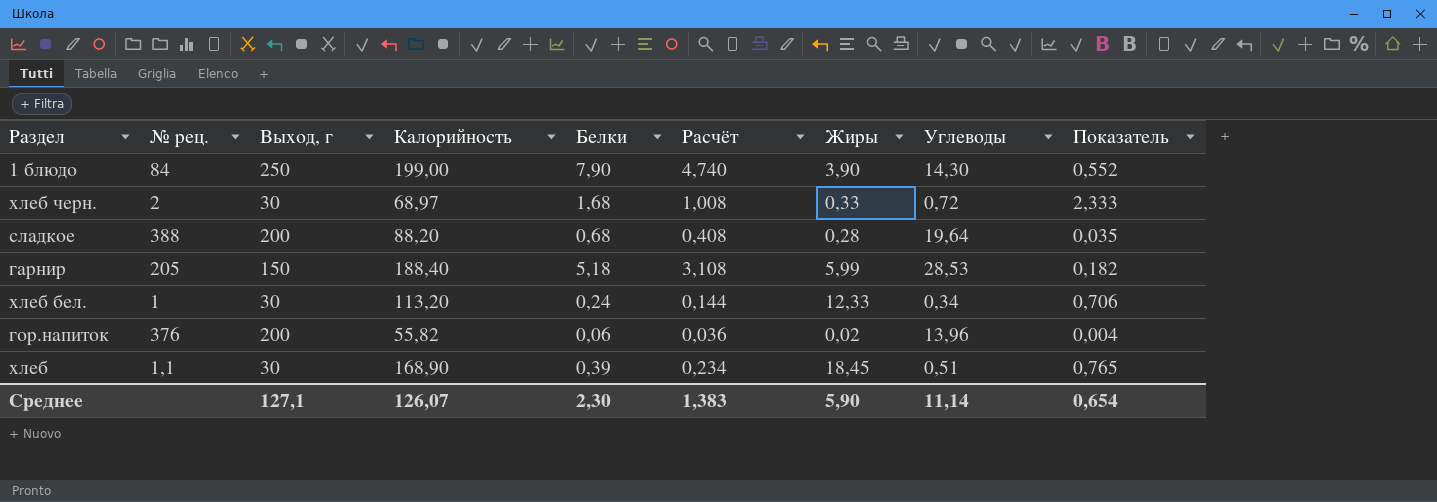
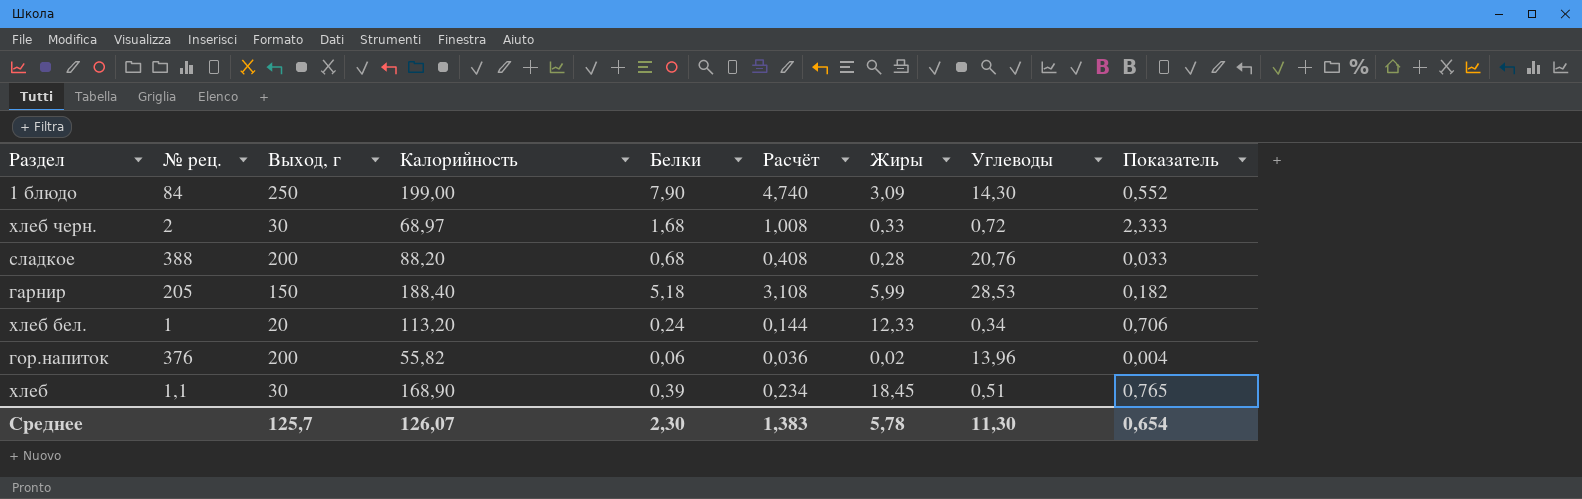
1 блюдо | Жиры: 3,90 -> 3,09
сладкое | Углеводы: 19,64 -> 20,76
сладкое | Показатель: 0,035 -> 0,033
хлеб бел. | Выход, г: 30 -> 20
Среднее | Выход, г: 127,1 -> 125,7
Среднее | Жиры: 5,90 -> 5,78
Среднее | Углеводы: 11,14 -> 11,30

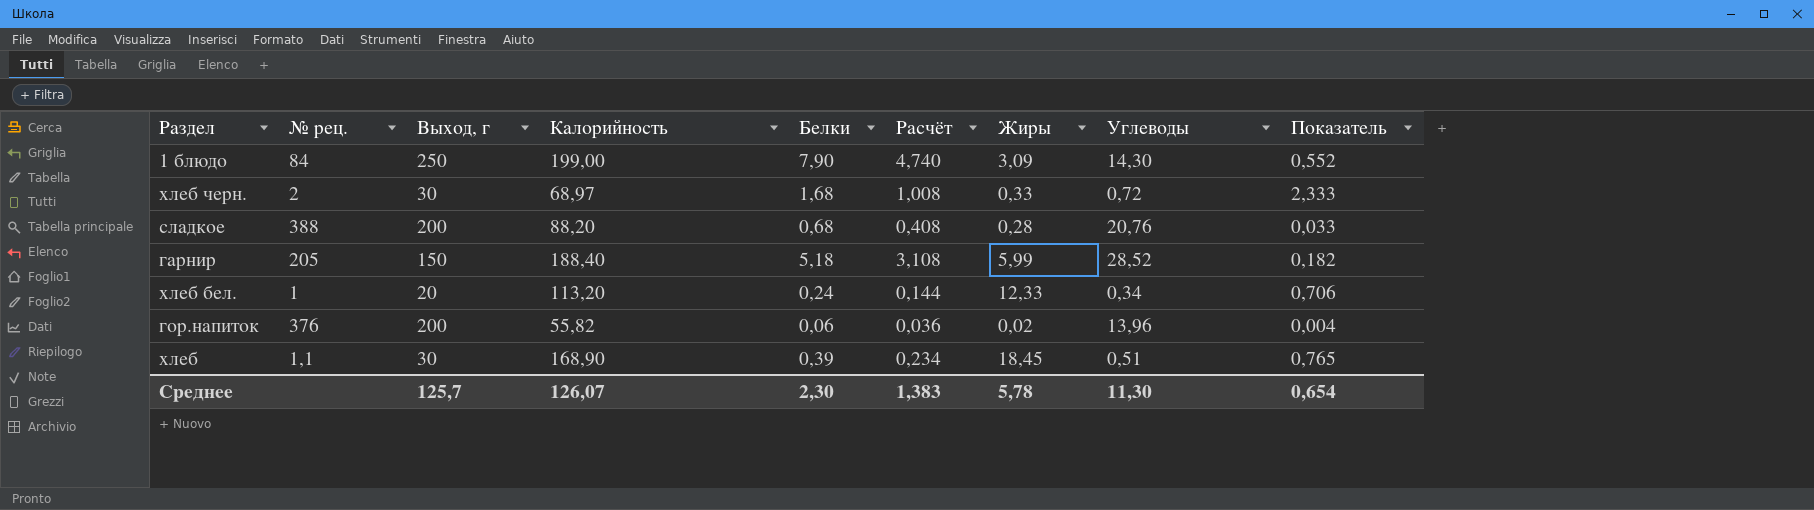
гарнир | Углеводы: 28,53 -> 28,52

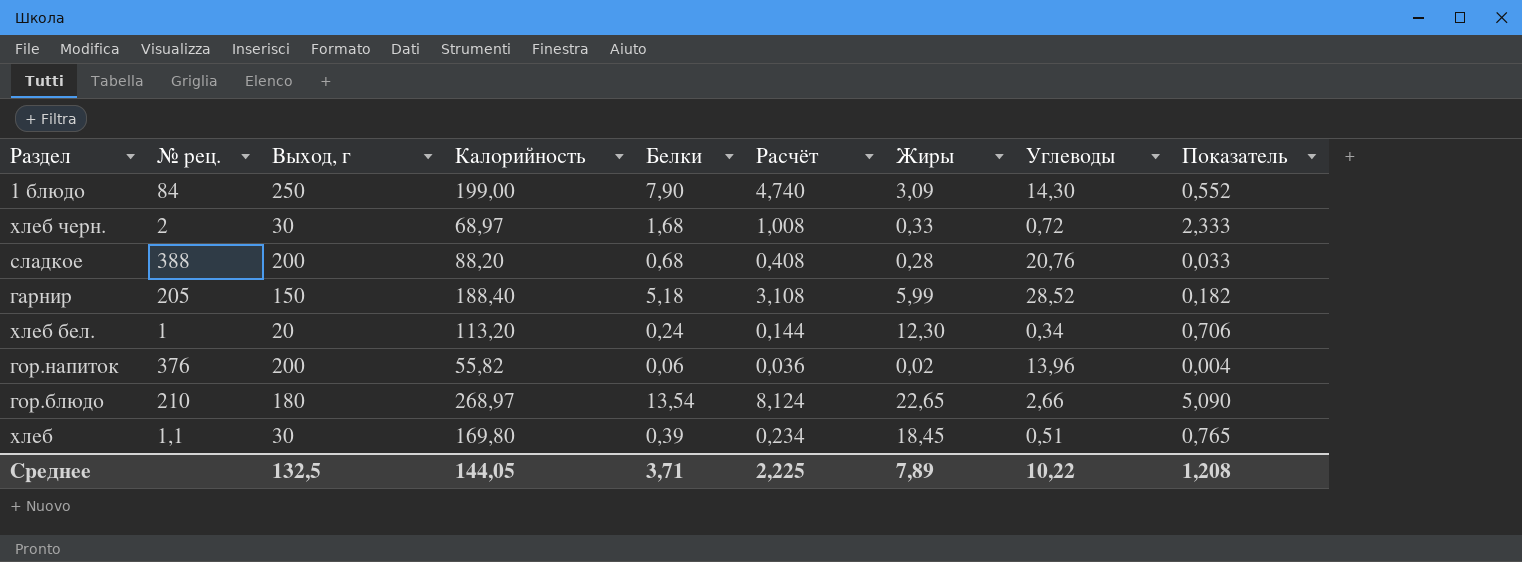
хлеб бел. | Жиры: 12,33 -> 12,30
row гор.блюдо: none -> 210 | 180 | 268,97 | 13,54 | 8,124 | 22,65 | 2,66 | 5,090
хлеб | Калорийность: 168,90 -> 169,80
Среднее | Выход, г: 125,7 -> 132,5
Среднее | Калорийность: 126,07 -> 144,05
Среднее | Белки: 2,30 -> 3,71
Среднее | Расчёт: 1,383 -> 2,225
Среднее | Жиры: 5,78 -> 7,89
Среднее | Углеводы: 11,30 -> 10,22
Среднее | Показатель: 0,654 -> 1,208

